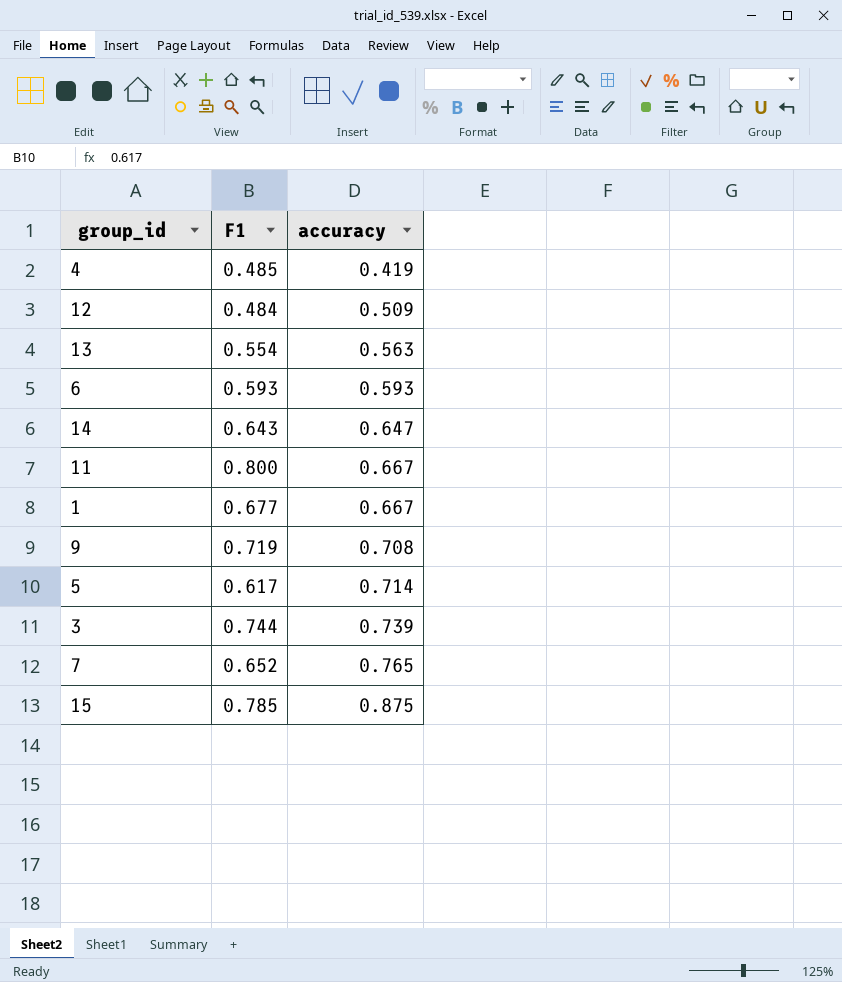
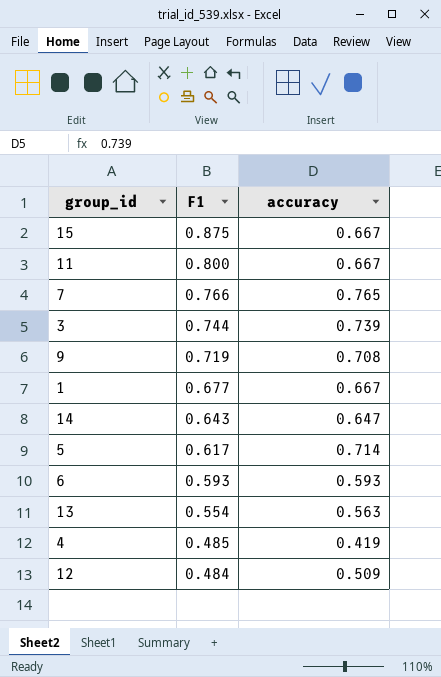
row order: accuracy ascending -> F1 descending
15 | F1: 0.785 -> 0.875
15 | accuracy: 0.875 -> 0.667
7 | F1: 0.652 -> 0.766

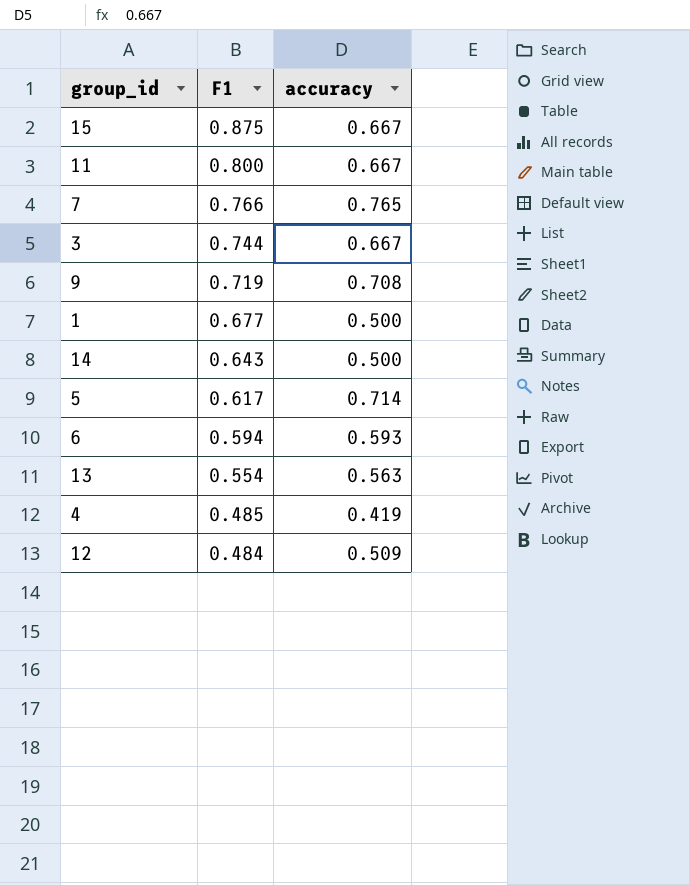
3 | accuracy: 0.739 -> 0.667
1 | accuracy: 0.667 -> 0.500
14 | accuracy: 0.647 -> 0.500
6 | F1: 0.593 -> 0.594

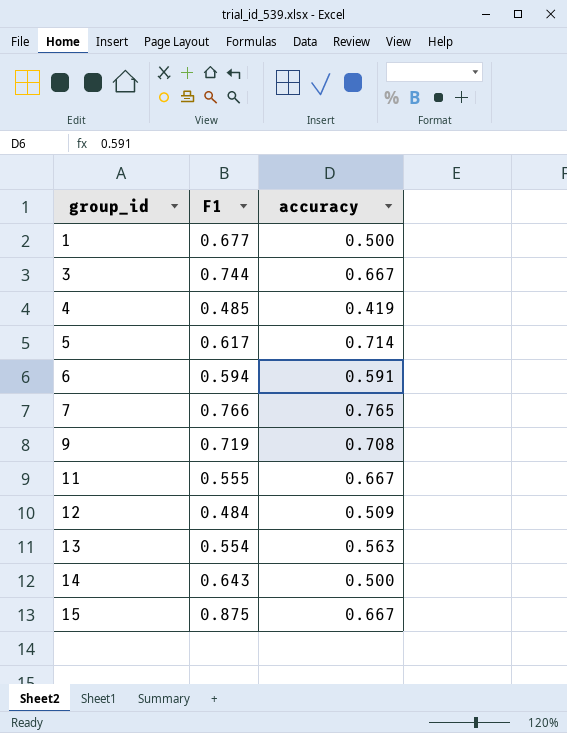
row order: F1 descending -> group_id ascending
6 | accuracy: 0.593 -> 0.591
11 | F1: 0.800 -> 0.555

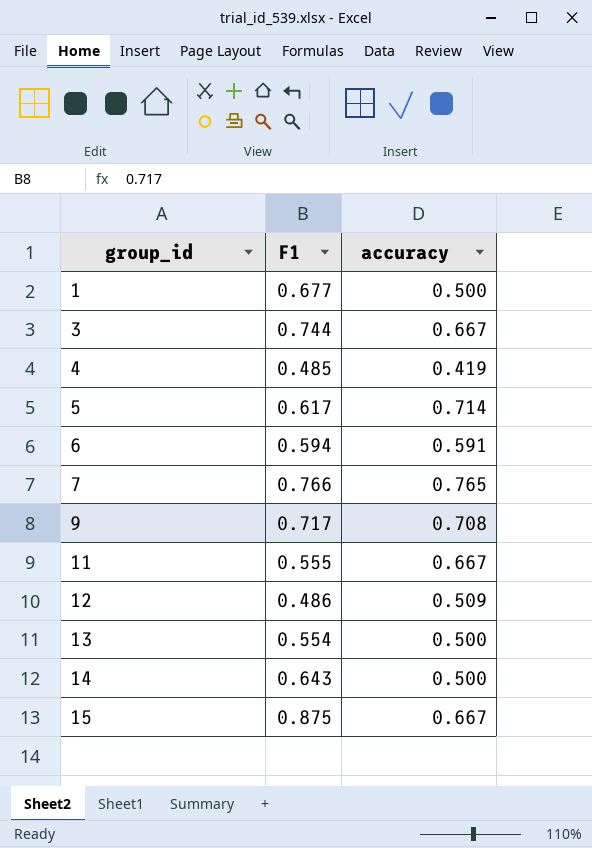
9 | F1: 0.719 -> 0.717
12 | F1: 0.484 -> 0.486
13 | accuracy: 0.563 -> 0.500

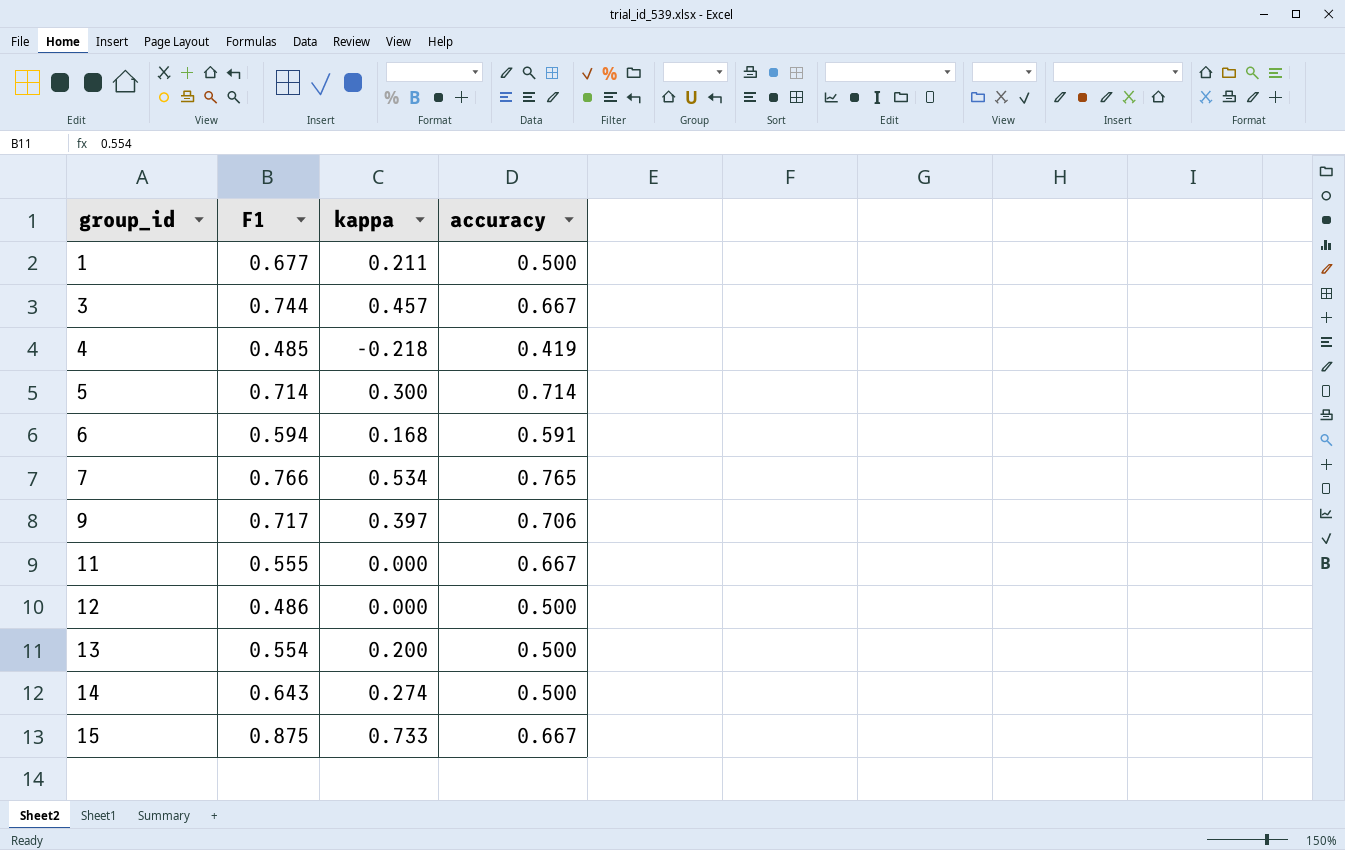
column kappa | position: none -> 3
5 | F1: 0.617 -> 0.714
9 | accuracy: 0.708 -> 0.706
12 | accuracy: 0.509 -> 0.500

